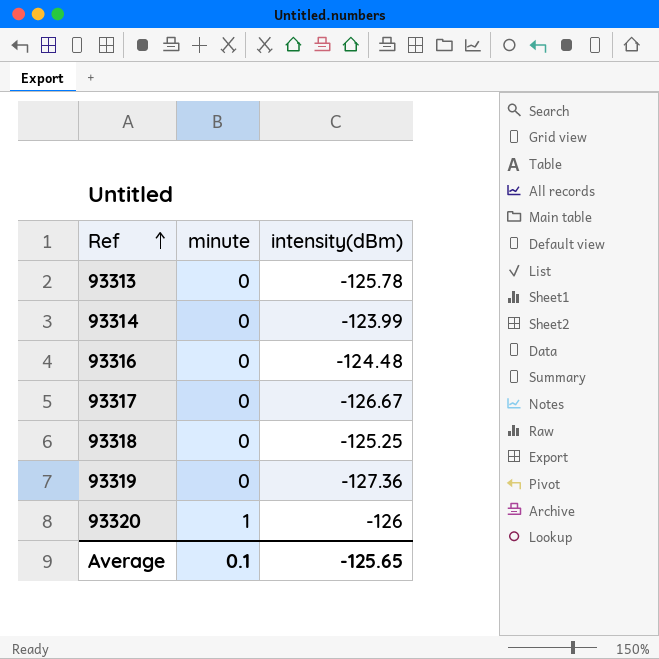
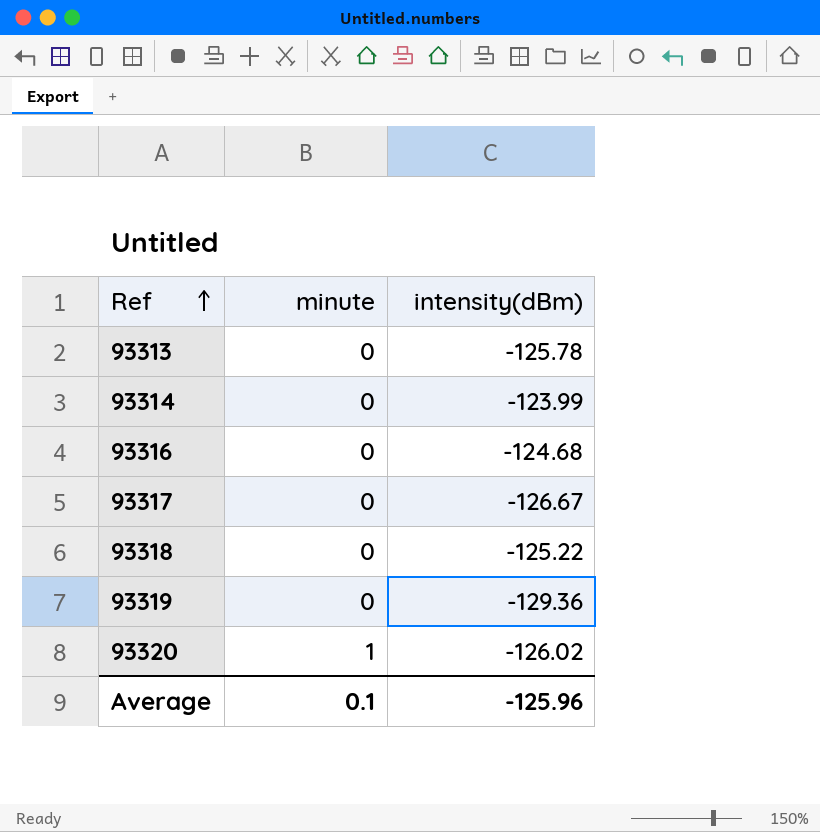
93316 | intensity(dBm): -124.48 -> -124.68
93318 | intensity(dBm): -125.25 -> -125.22
93319 | intensity(dBm): -127.36 -> -129.36
93320 | intensity(dBm): -126 -> -126.02
Average | intensity(dBm): -125.65 -> -125.96

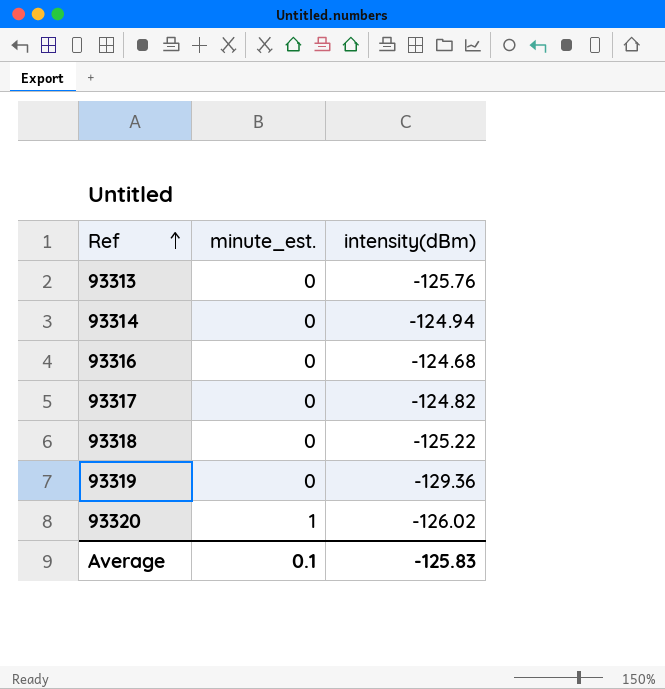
column name: minute -> minute_est.
93313 | intensity(dBm): -125.78 -> -125.76
93314 | intensity(dBm): -123.99 -> -124.94
93317 | intensity(dBm): -126.67 -> -124.82
Average | intensity(dBm): -125.96 -> -125.83

